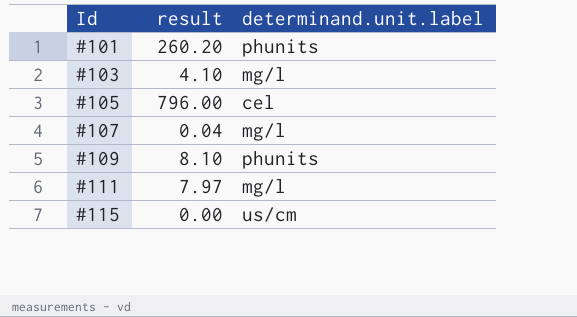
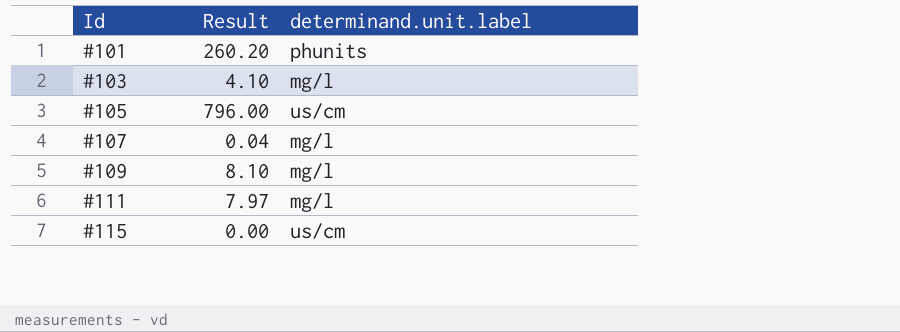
column name: result -> Result
#105 | determinand.unit.label: cel -> us/cm
#109 | determinand.unit.label: phunits -> mg/l

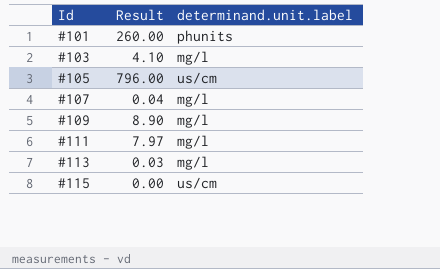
#101 | Result: 260.20 -> 260.00
#109 | Result: 8.10 -> 8.90
row #113: none -> 0.03 | mg/l

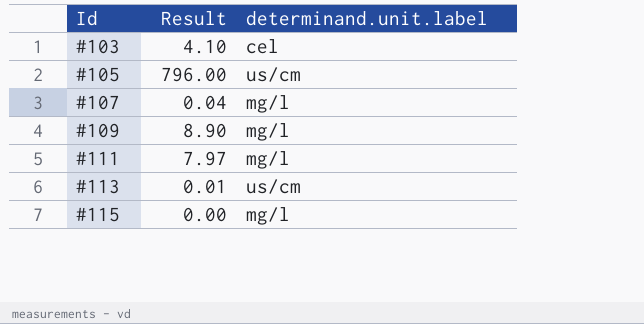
row #101: 260.00 | phunits -> none
#103 | determinand.unit.label: mg/l -> cel
#113 | Result: 0.03 -> 0.01
#113 | determinand.unit.label: mg/l -> us/cm
#115 | determinand.unit.label: us/cm -> mg/l

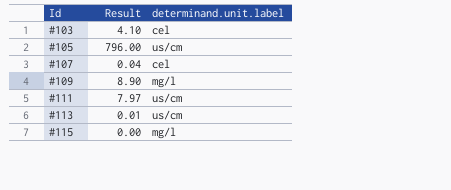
#107 | determinand.unit.label: mg/l -> cel
#111 | determinand.unit.label: mg/l -> us/cm

